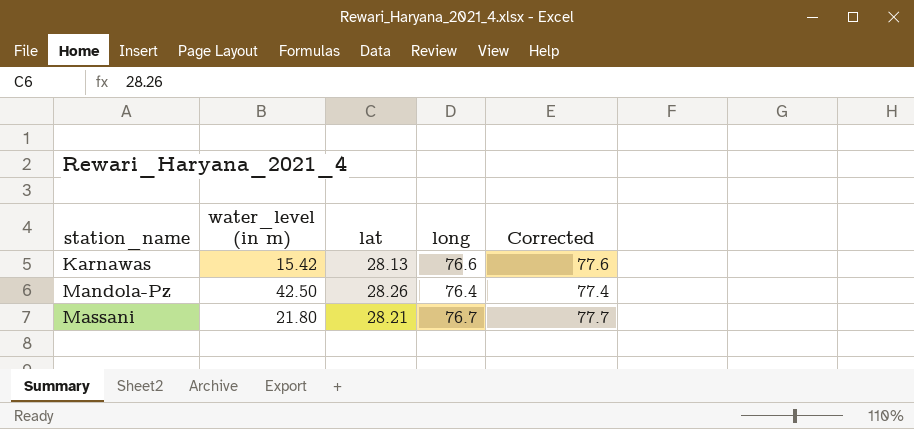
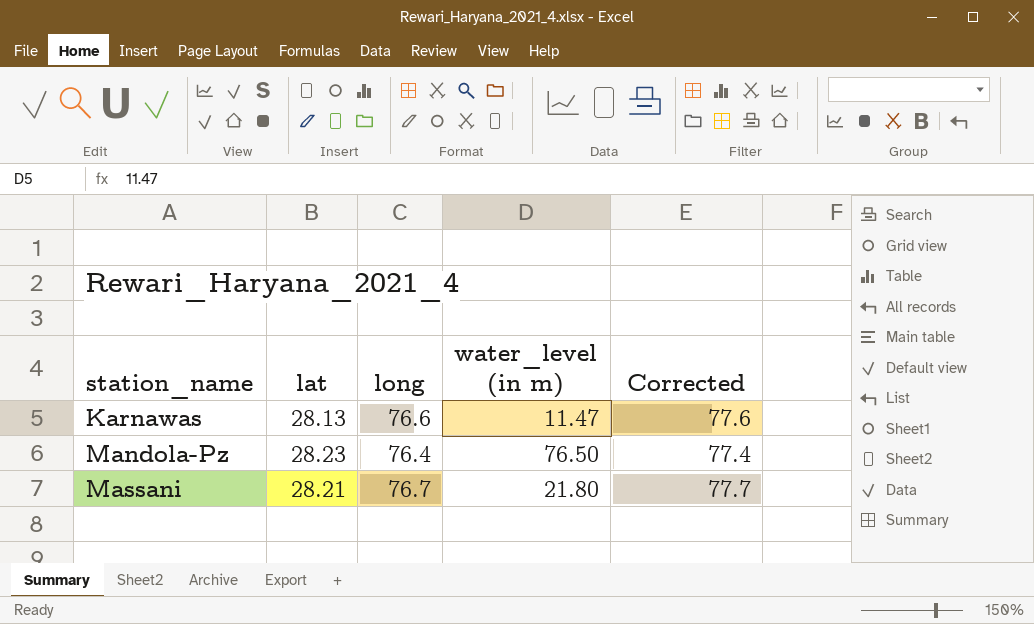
column water_level (in m) | position: 2 -> 4
Karnawas | water_level (in m): 15.42 -> 11.47
Mandola-Pz | lat: 28.26 -> 28.23
Mandola-Pz | water_level (in m): 42.50 -> 76.50

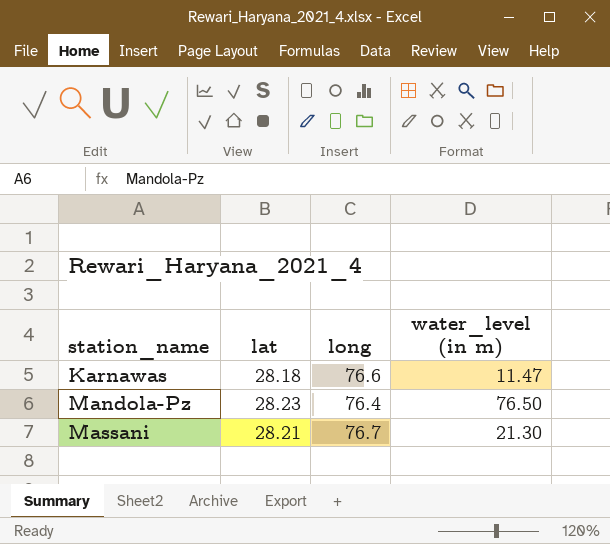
column Corrected | formula: [long] + 1 -> none
Karnawas | lat: 28.13 -> 28.18
Massani | water_level (in m): 21.80 -> 21.30

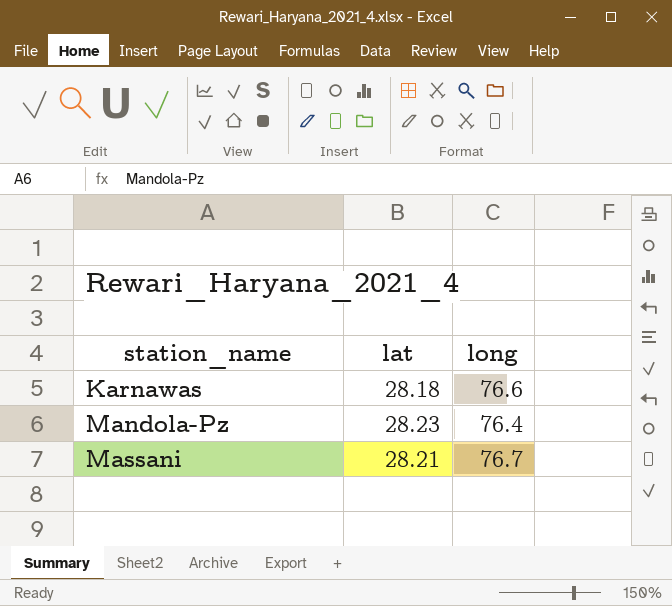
column water_level (in m) | position: 4 -> none

